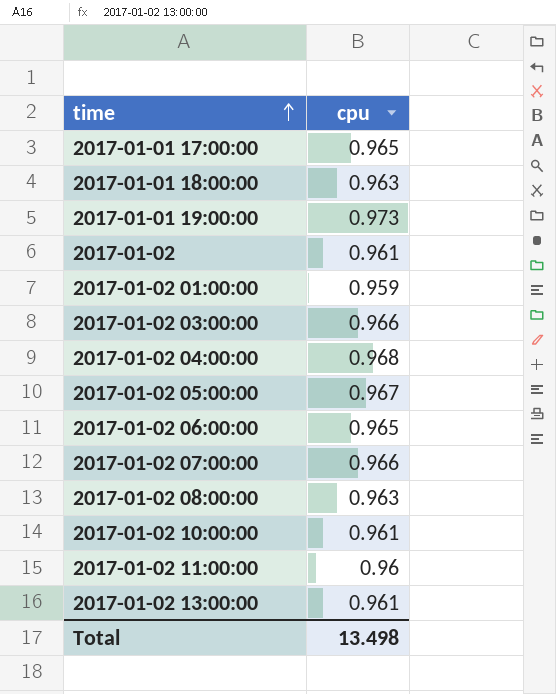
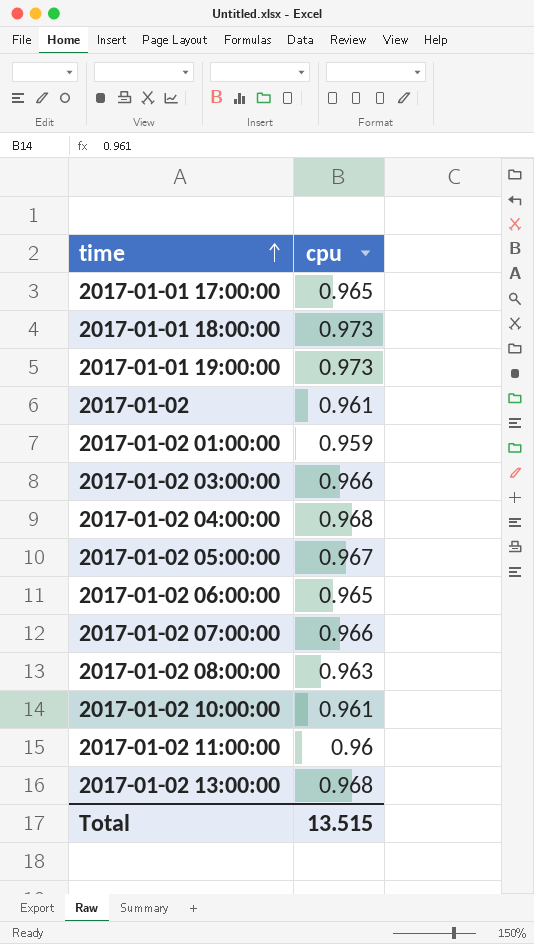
2017-01-01 18:00:00 | cpu: 0.963 -> 0.973
2017-01-02 13:00:00 | cpu: 0.961 -> 0.968
Total | cpu: 13.498 -> 13.515

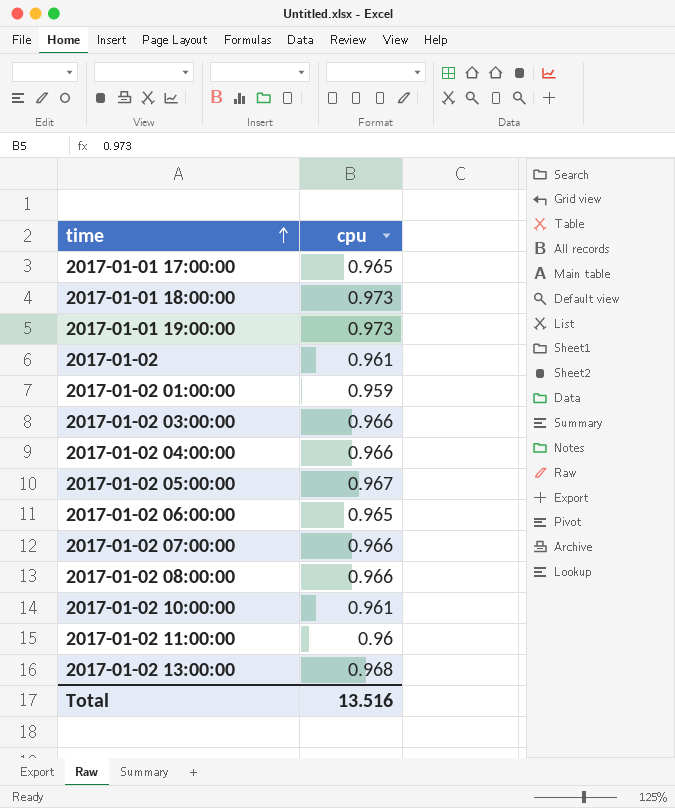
2017-01-02 04:00:00 | cpu: 0.968 -> 0.966
2017-01-02 08:00:00 | cpu: 0.963 -> 0.966
Total | cpu: 13.515 -> 13.516

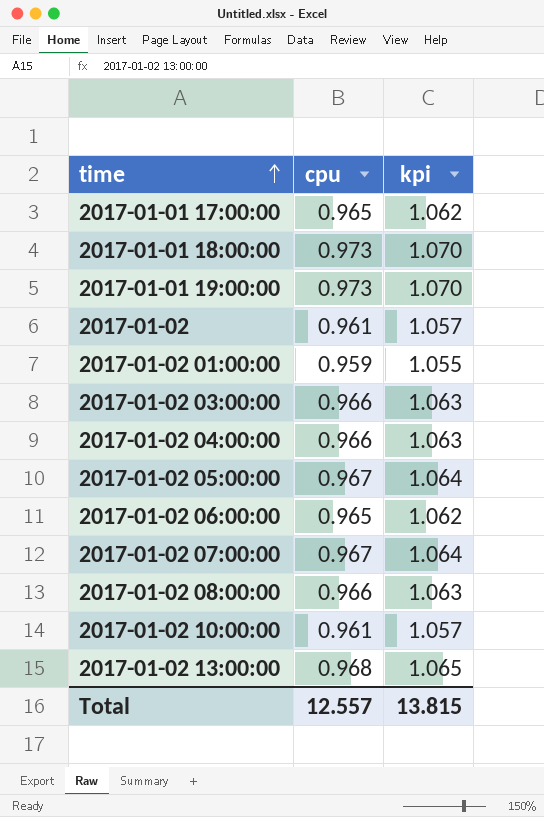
column kpi | formula: none -> [cpu] * 1.1
row 2017-01-02 11:00:00: 0.96 -> none
2017-01-02 07:00:00 | cpu: 0.966 -> 0.967
Total | cpu: 13.516 -> 12.557

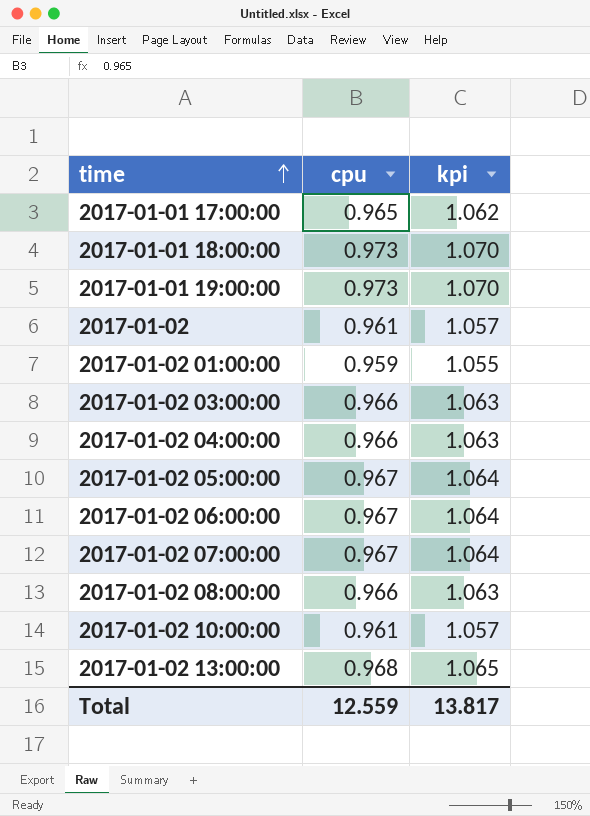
2017-01-02 06:00:00 | cpu: 0.965 -> 0.967
2017-01-02 06:00:00 | kpi: 1.062 -> 1.064
Total | cpu: 12.557 -> 12.559
Total | kpi: 13.815 -> 13.817

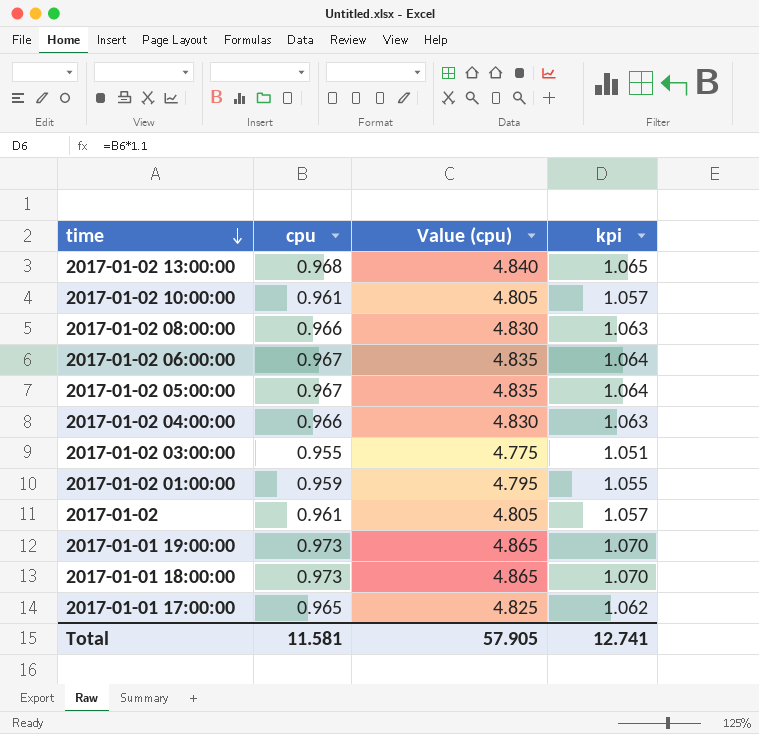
row order: time ascending -> time descending
column Value (cpu) | formula: none -> [cpu] * 5
row 2017-01-02 07:00:00: 0.967 | 1.064 -> none
2017-01-02 03:00:00 | cpu: 0.966 -> 0.955
2017-01-02 03:00:00 | kpi: 1.063 -> 1.051
Total | cpu: 12.559 -> 11.581
Total | kpi: 13.817 -> 12.741

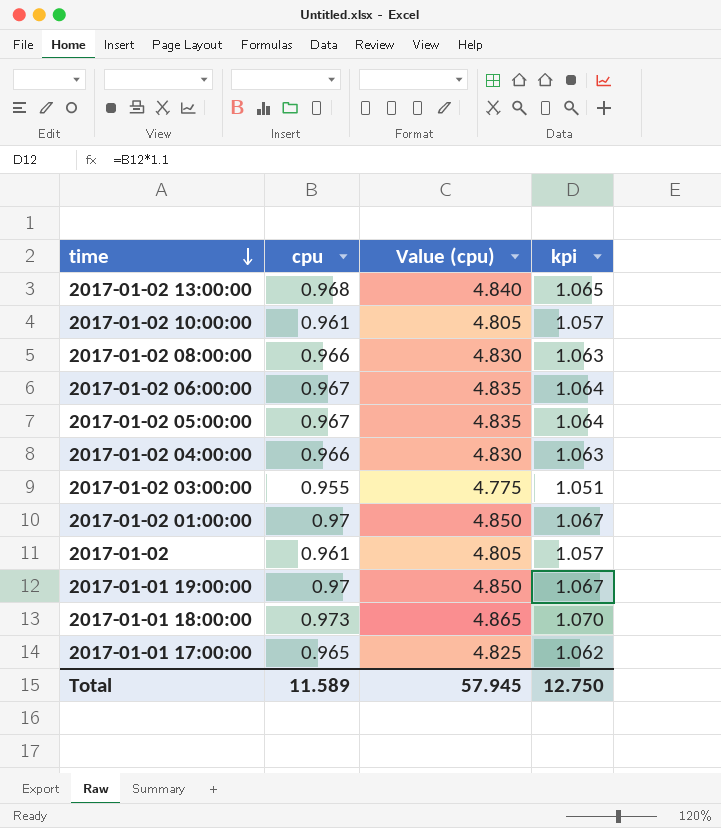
2017-01-02 01:00:00 | cpu: 0.959 -> 0.97
2017-01-02 01:00:00 | Value (cpu): 4.795 -> 4.850
2017-01-02 01:00:00 | kpi: 1.055 -> 1.067
2017-01-01 19:00:00 | cpu: 0.973 -> 0.97
2017-01-01 19:00:00 | Value (cpu): 4.865 -> 4.850
2017-01-01 19:00:00 | kpi: 1.070 -> 1.067
Total | cpu: 11.581 -> 11.589
Total | Value (cpu): 57.905 -> 57.945
Total | kpi: 12.741 -> 12.750

